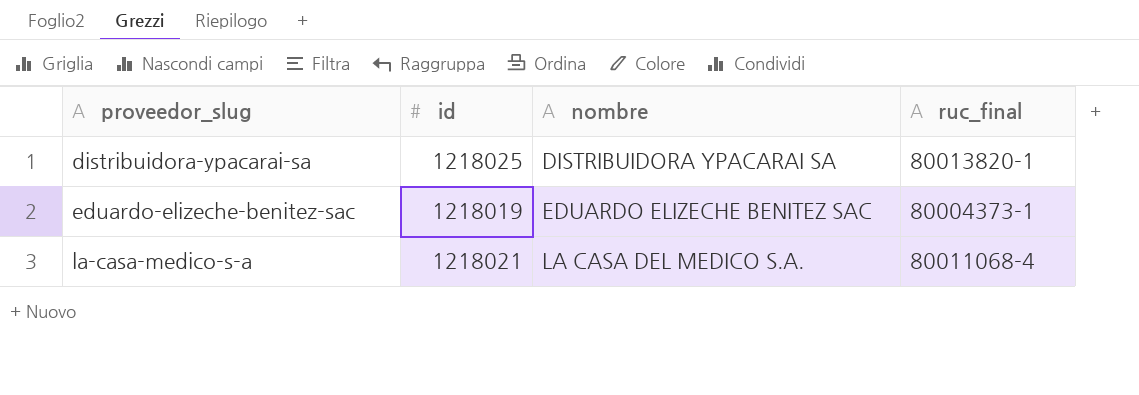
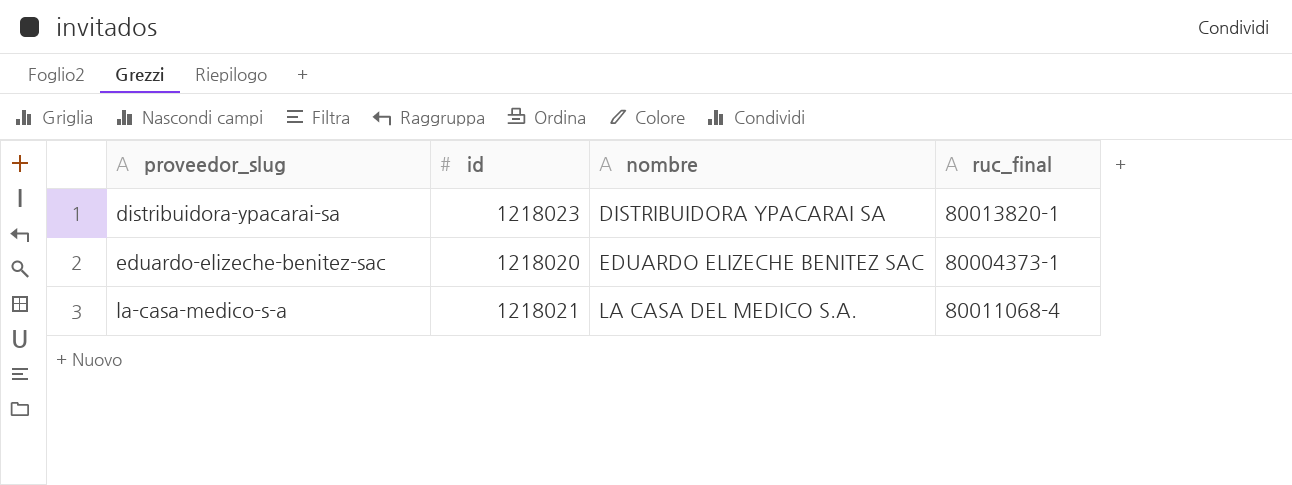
distribuidora-ypacarai-sa | id: 1218025 -> 1218023
eduardo-elizeche-benitez-sac | id: 1218019 -> 1218020

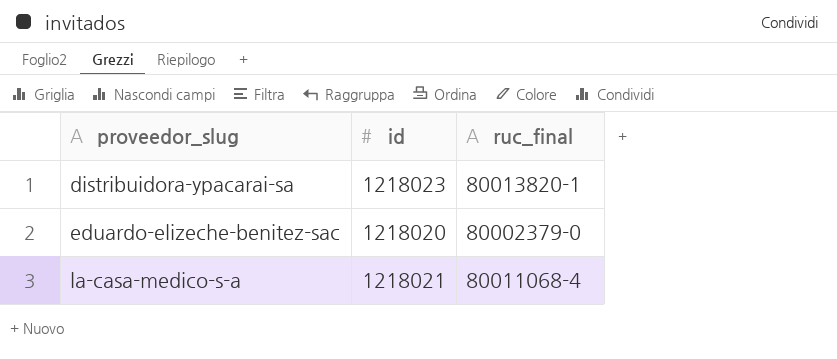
column nombre | position: 3 -> none
eduardo-elizeche-benitez-sac | ruc_final: 80004373-1 -> 80002379-0

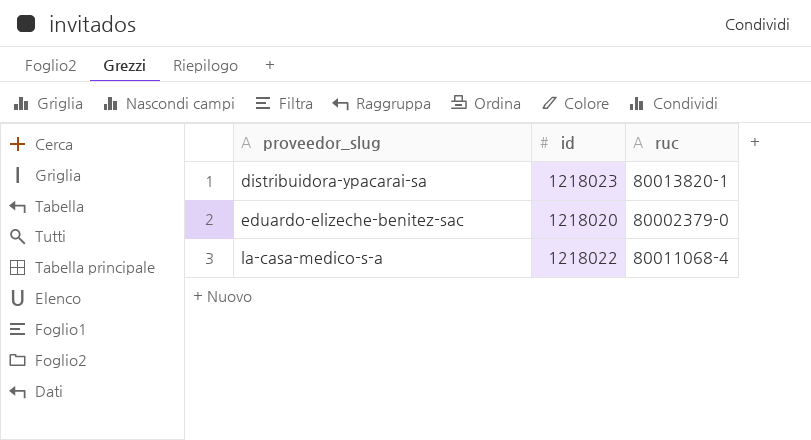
column name: ruc_final -> ruc
la-casa-medico-s-a | id: 1218021 -> 1218022

